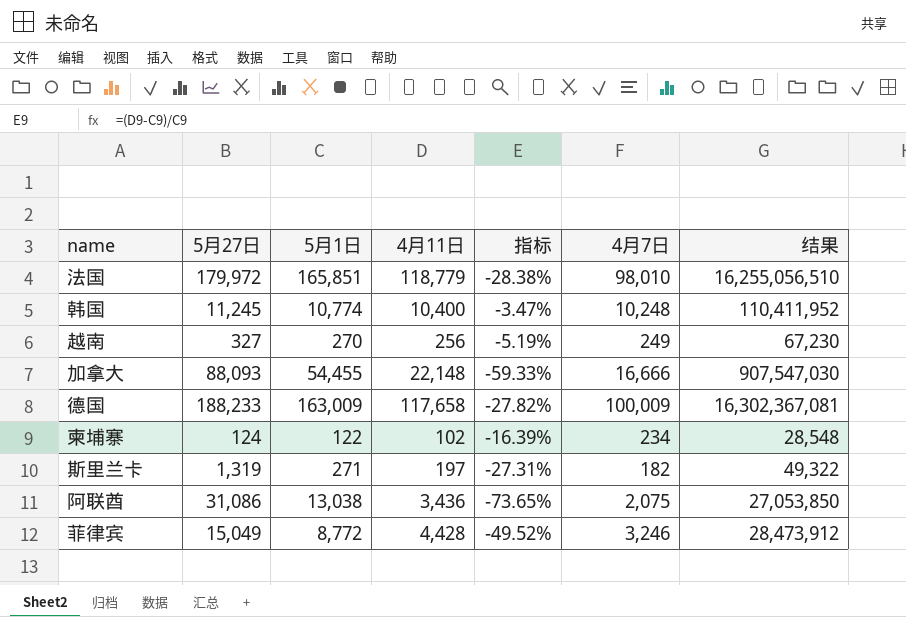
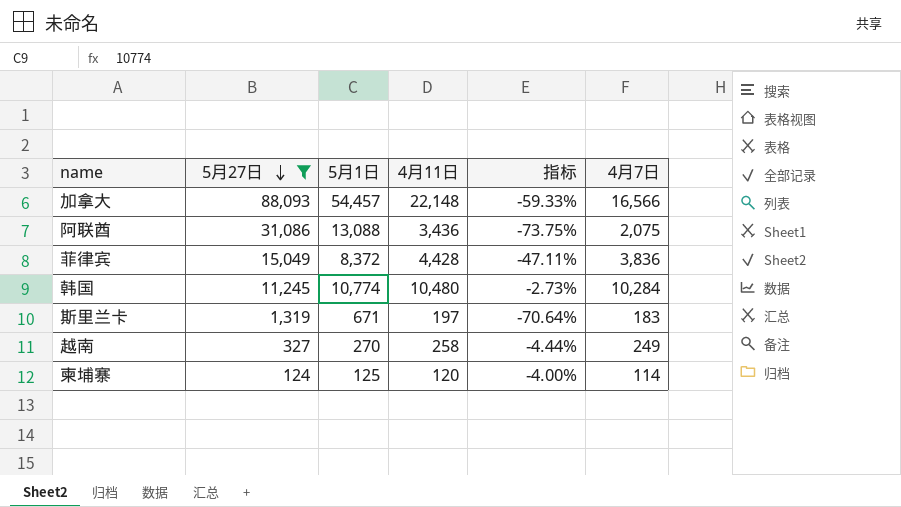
filter: none -> 5月27日 <= 88,093
row order: none -> 5月27日 descending
column 结果 | formula: [5月1日] * [4月7日] -> none
加拿大 | 5月1日: 54,455 -> 54,457
加拿大 | 4月7日: 16,666 -> 16,566
阿联酋 | 5月1日: 13,038 -> 13,088
阿联酋 | 指标: -73.65% -> -73.75%
菲律宾 | 5月1日: 8,772 -> 8,372
菲律宾 | 指标: -49.52% -> -47.11%
菲律宾 | 4月7日: 3,246 -> 3,836
韩国 | 4月11日: 10,400 -> 10,480
韩国 | 指标: -3.47% -> -2.73%
韩国 | 4月7日: 10,248 -> 10,284
斯里兰卡 | 5月1日: 271 -> 671
斯里兰卡 | 指标: -27.31% -> -70.64%
斯里兰卡 | 4月7日: 182 -> 183
越南 | 4月11日: 256 -> 258
越南 | 指标: -5.19% -> -4.44%
柬埔寨 | 5月1日: 122 -> 125
柬埔寨 | 4月11日: 102 -> 120
柬埔寨 | 指标: -16.39% -> -4.00%
柬埔寨 | 4月7日: 234 -> 114

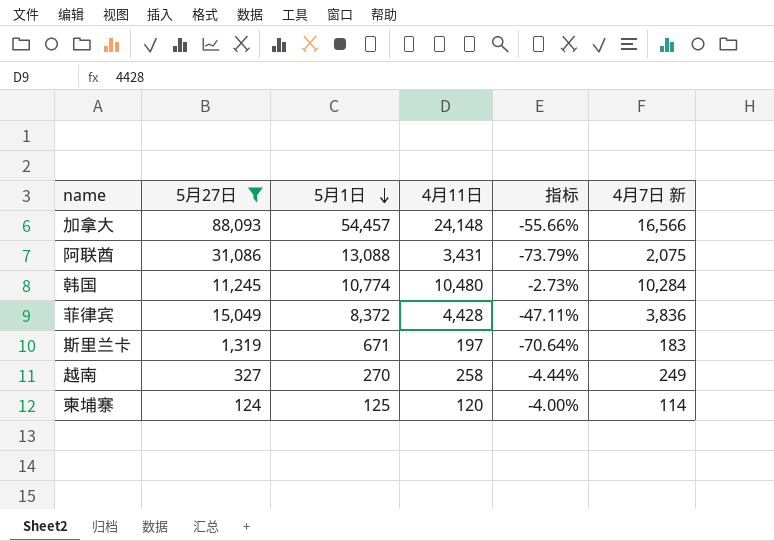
row order: 5月27日 descending -> 5月1日 descending
column name: 4月7日 -> 4月7日 新
加拿大 | 4月11日: 22,148 -> 24,148
加拿大 | 指标: -59.33% -> -55.66%
阿联酋 | 4月11日: 3,436 -> 3,431
阿联酋 | 指标: -73.75% -> -73.79%

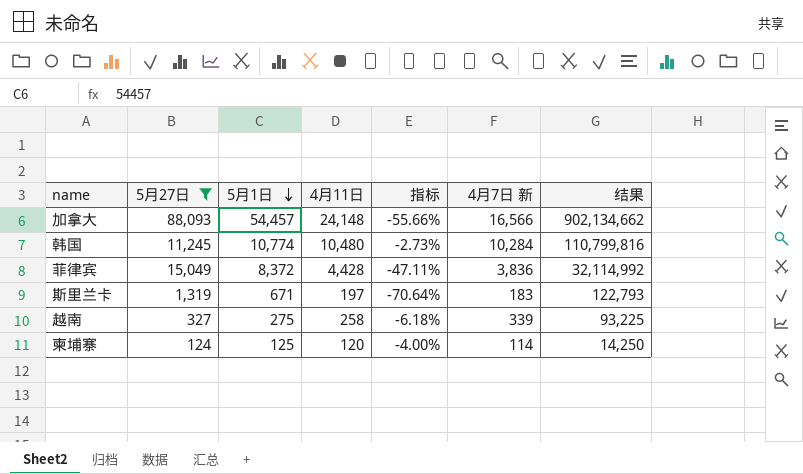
column 结果 | formula: none -> [5月1日] * [4月7日 新]
row 阿联酋: 31,086 | 13,088 | 3,431 | -73.79% | 2,075 -> none
越南 | 5月1日: 270 -> 275
越南 | 指标: -4.44% -> -6.18%
越南 | 4月7日 新: 249 -> 339

